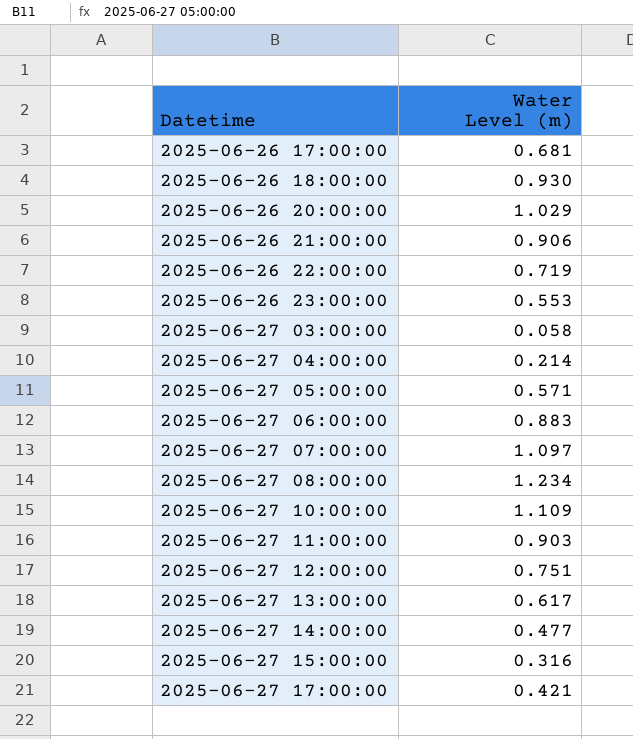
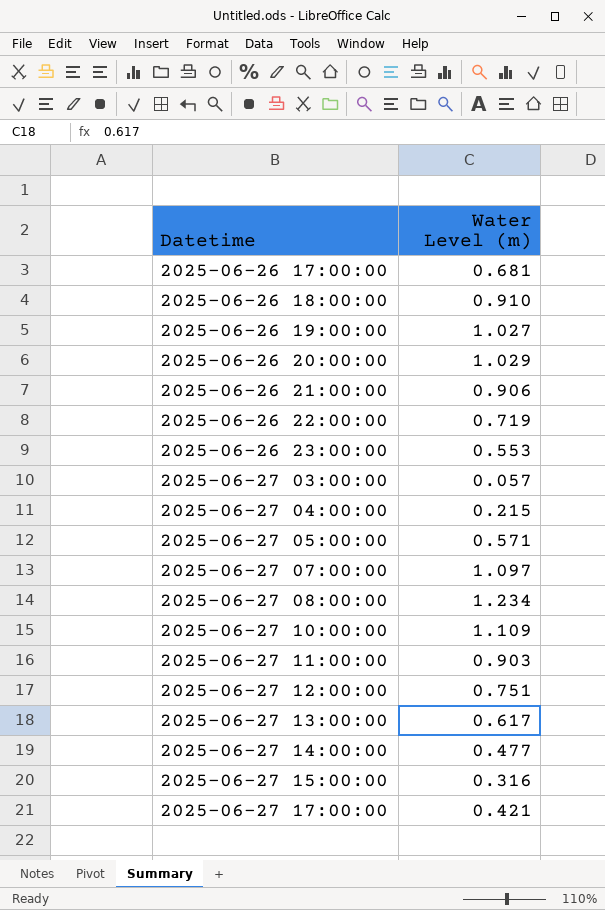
row 2025-06-27 06:00:00: 0.883 -> none
2025-06-26 18:00:00 | Water Level (m): 0.930 -> 0.910
row 2025-06-26 19:00:00: none -> 1.027
2025-06-27 03:00:00 | Water Level (m): 0.058 -> 0.057
2025-06-27 04:00:00 | Water Level (m): 0.214 -> 0.215

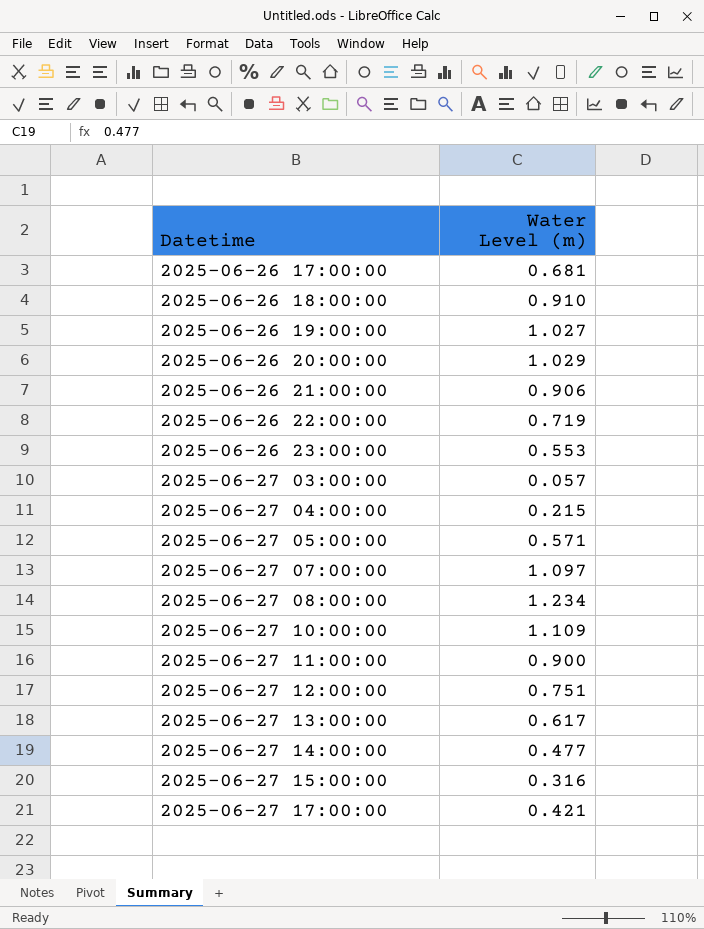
2025-06-27 11:00:00 | Water Level (m): 0.903 -> 0.900

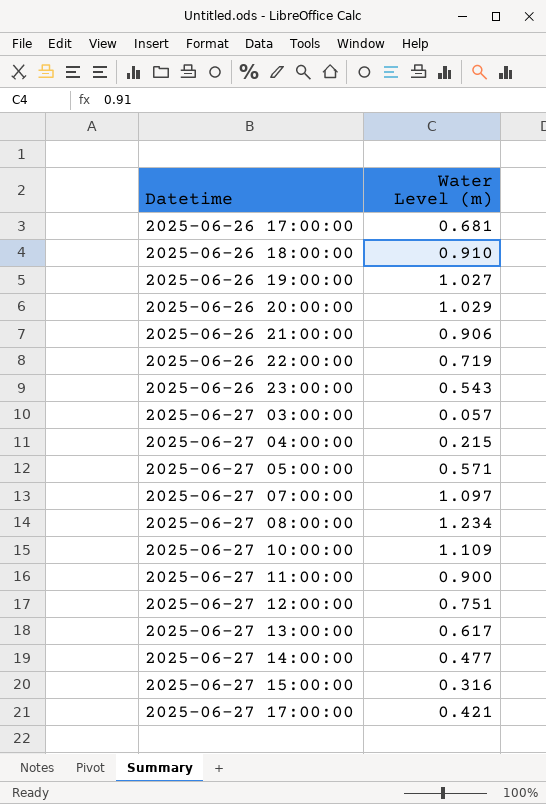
2025-06-26 23:00:00 | Water Level (m): 0.553 -> 0.543

